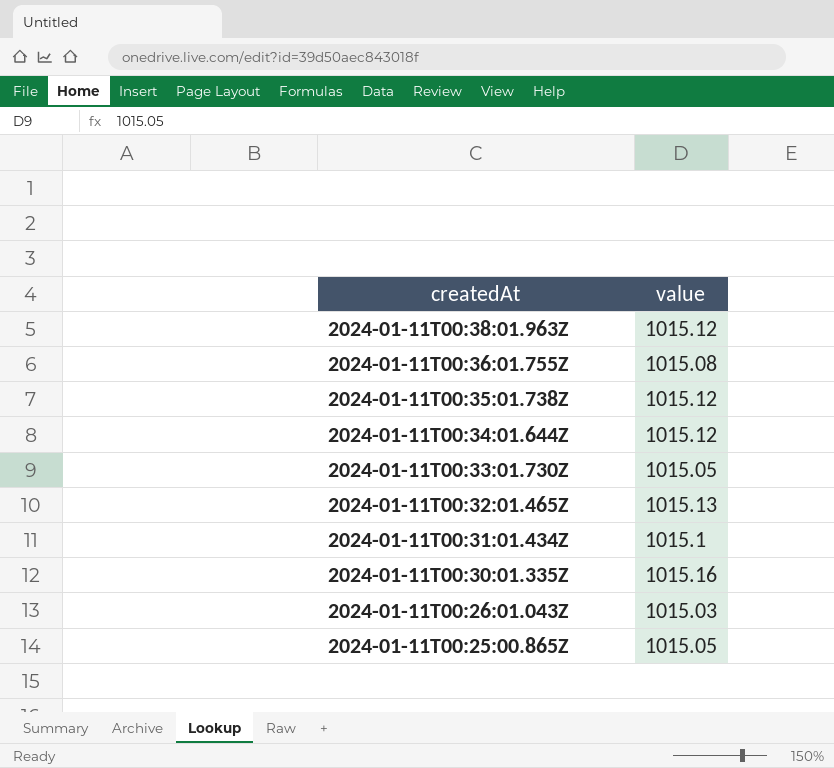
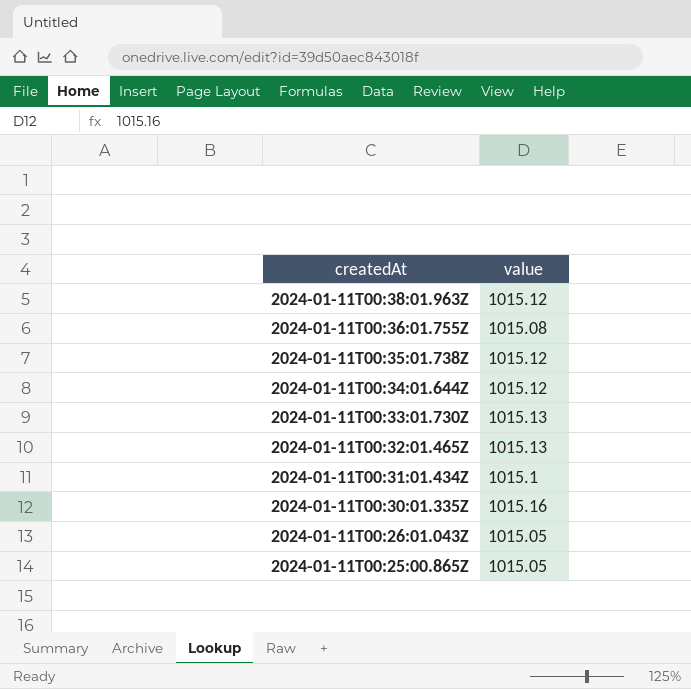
2024-01-11T00:33:01.730Z | value: 1015.05 -> 1015.13
2024-01-11T00:26:01.043Z | value: 1015.03 -> 1015.05

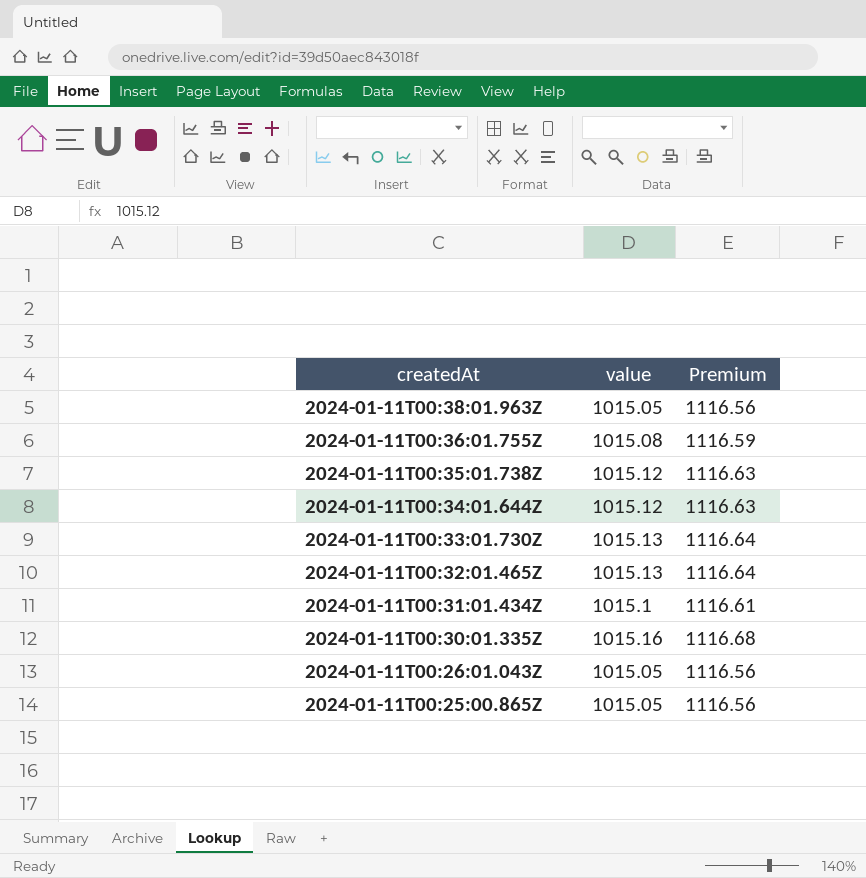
column Premium | formula: none -> [value] * 1.1
2024-01-11T00:38:01.963Z | value: 1015.12 -> 1015.05

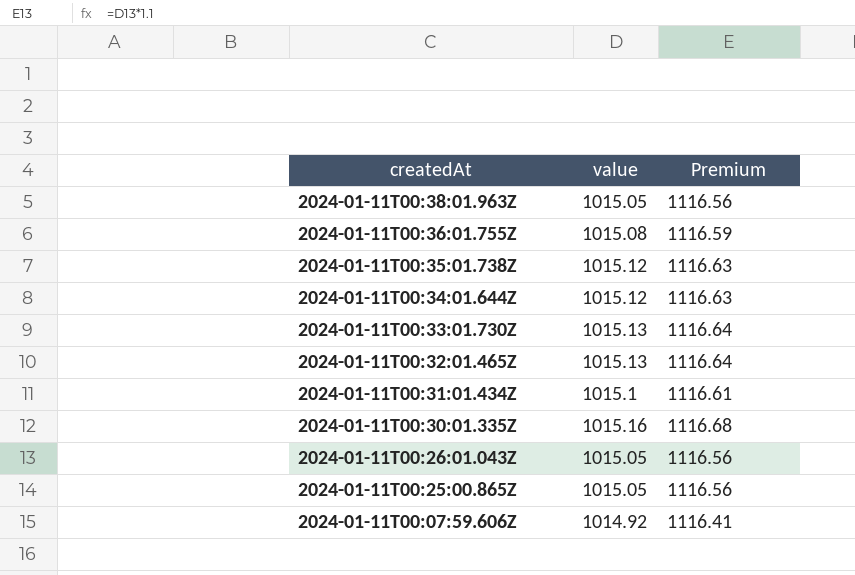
row 2024-01-11T00:07:59.606Z: none -> 1014.92 | 1116.41

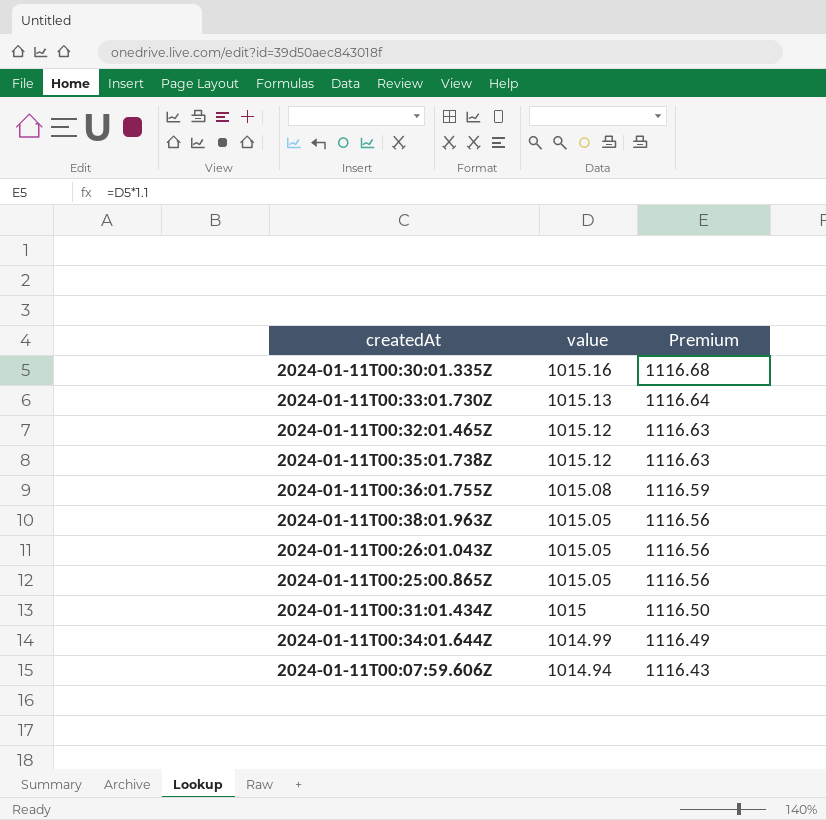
row order: createdAt descending -> value descending
2024-01-11T00:32:01.465Z | value: 1015.13 -> 1015.12
2024-01-11T00:32:01.465Z | Premium: 1116.64 -> 1116.63
2024-01-11T00:31:01.434Z | value: 1015.1 -> 1015
2024-01-11T00:31:01.434Z | Premium: 1116.61 -> 1116.50
2024-01-11T00:34:01.644Z | value: 1015.12 -> 1014.99
2024-01-11T00:34:01.644Z | Premium: 1116.63 -> 1116.49
2024-01-11T00:07:59.606Z | value: 1014.92 -> 1014.94
2024-01-11T00:07:59.606Z | Premium: 1116.41 -> 1116.43

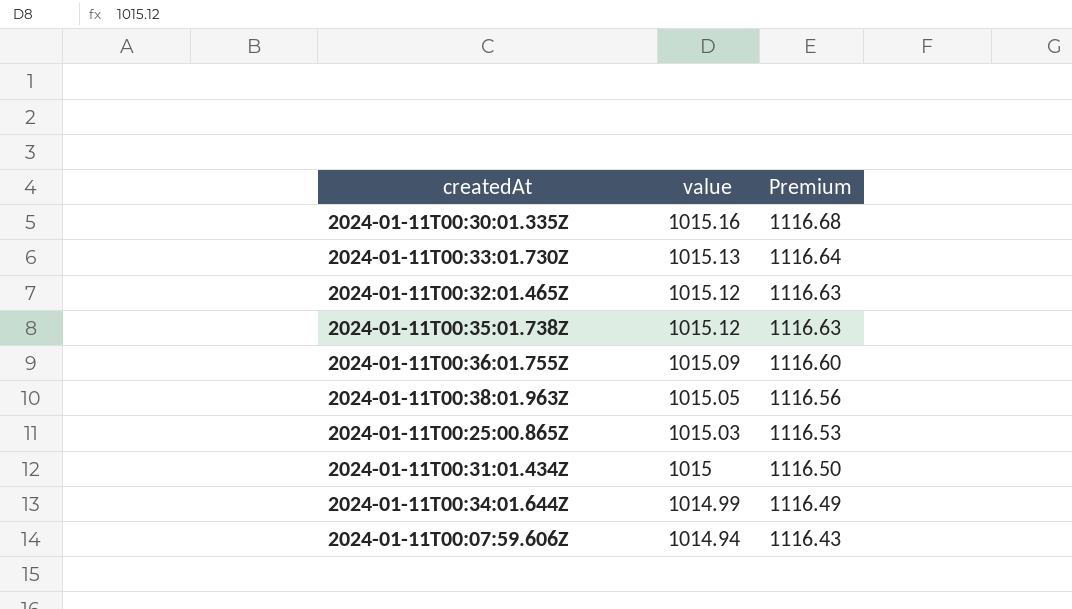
row 2024-01-11T00:26:01.043Z: 1015.05 | 1116.56 -> none
2024-01-11T00:36:01.755Z | value: 1015.08 -> 1015.09
2024-01-11T00:36:01.755Z | Premium: 1116.59 -> 1116.60
2024-01-11T00:25:00.865Z | value: 1015.05 -> 1015.03
2024-01-11T00:25:00.865Z | Premium: 1116.56 -> 1116.53

